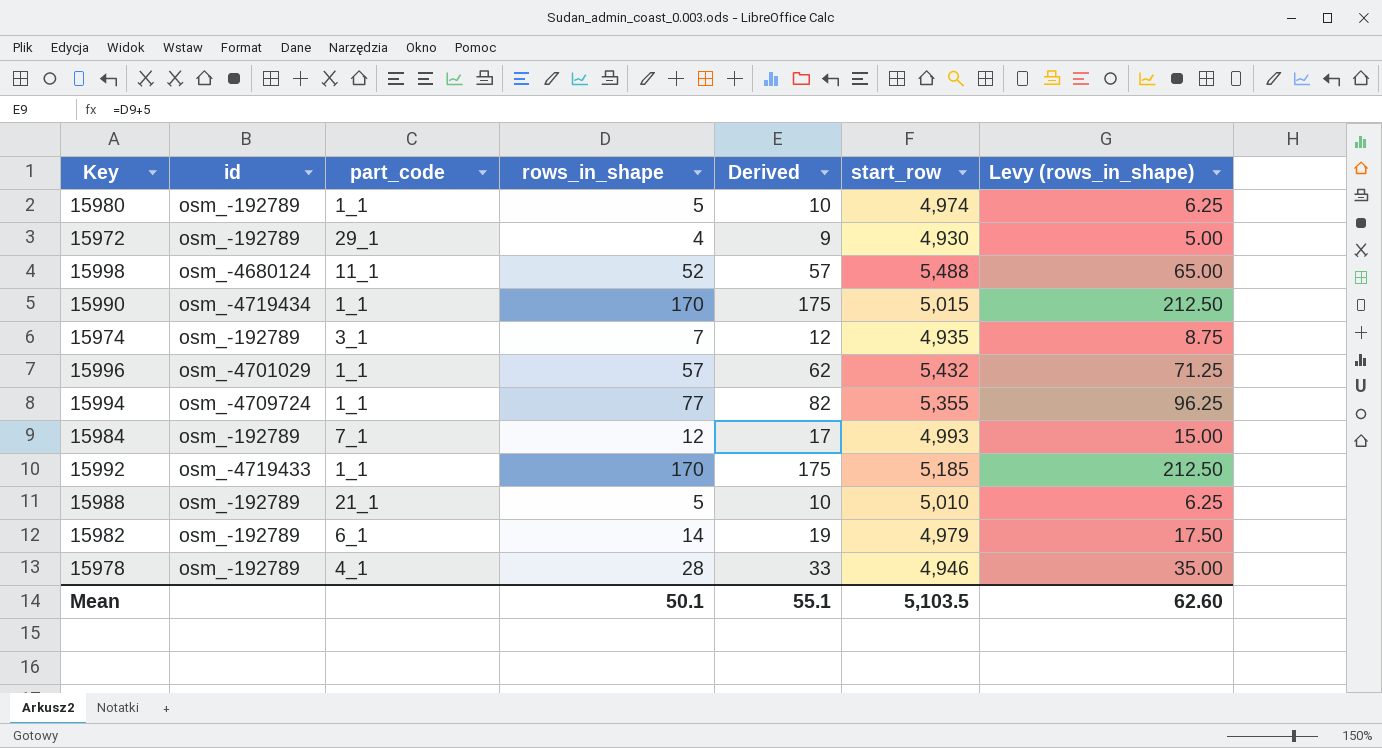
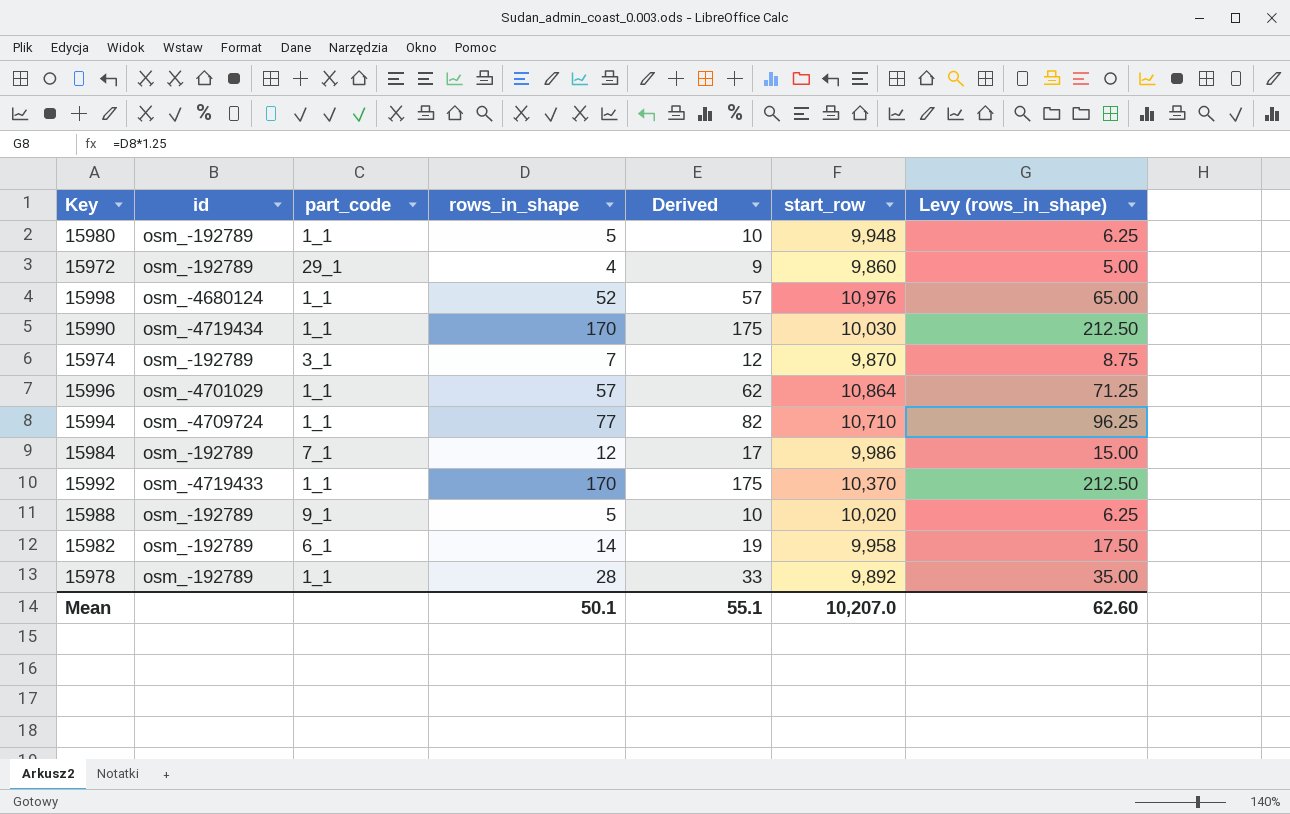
15980 | start_row: 4,974 -> 9,948
15972 | start_row: 4,930 -> 9,860
15998 | part_code: 11_1 -> 1_1
15998 | start_row: 5,488 -> 10,976
15990 | start_row: 5,015 -> 10,030
15974 | start_row: 4,935 -> 9,870
15996 | start_row: 5,432 -> 10,864
15994 | start_row: 5,355 -> 10,710
15984 | start_row: 4,993 -> 9,986
15992 | start_row: 5,185 -> 10,370
15988 | part_code: 21_1 -> 9_1
15988 | start_row: 5,010 -> 10,020
15982 | start_row: 4,979 -> 9,958
15978 | part_code: 4_1 -> 1_1
15978 | start_row: 4,946 -> 9,892
Mean | start_row: 5,103.5 -> 10,207.0

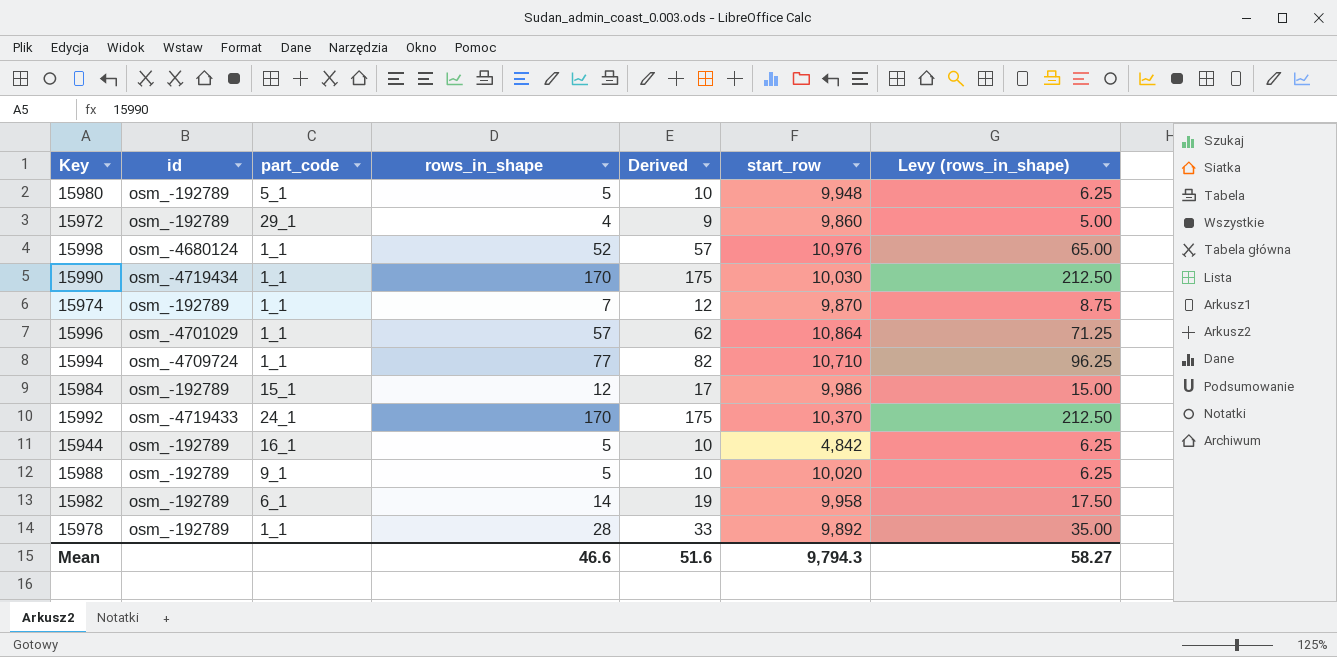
15980 | part_code: 1_1 -> 5_1
15974 | part_code: 3_1 -> 1_1
15984 | part_code: 7_1 -> 15_1
15992 | part_code: 1_1 -> 24_1
row 15944: none -> osm_-192789 | 16_1 | 5 | 10 | 4,842 | 6.25
Mean | rows_in_shape: 50.1 -> 46.6
Mean | Derived: 55.1 -> 51.6
Mean | start_row: 10,207.0 -> 9,794.3
Mean | Levy (rows_in_shape): 62.60 -> 58.27

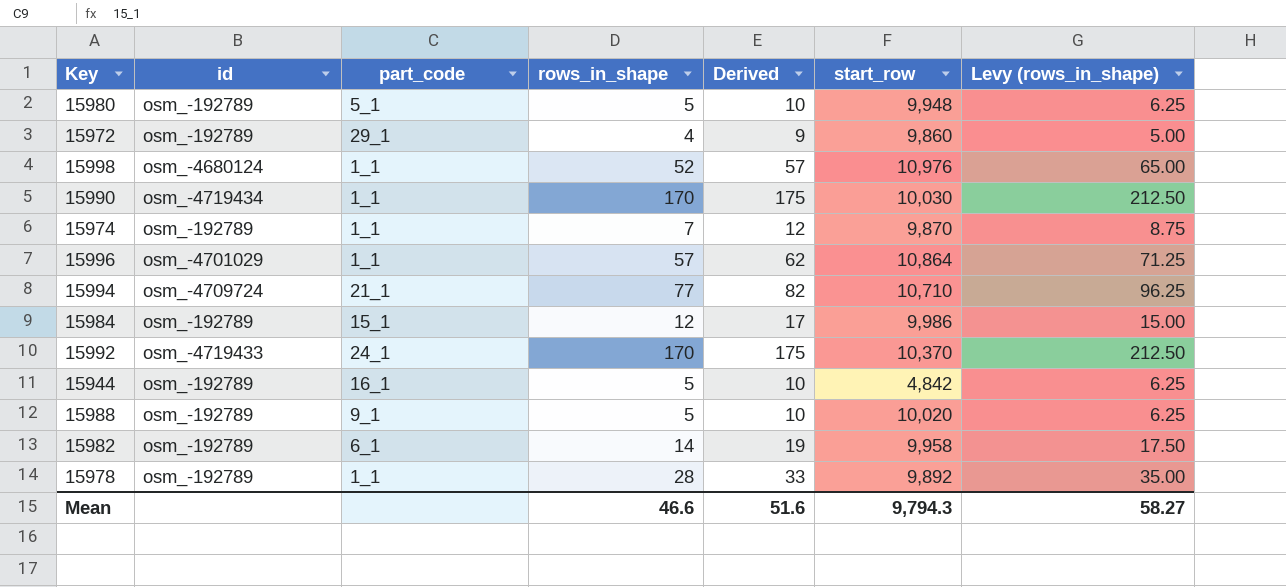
15994 | part_code: 1_1 -> 21_1

